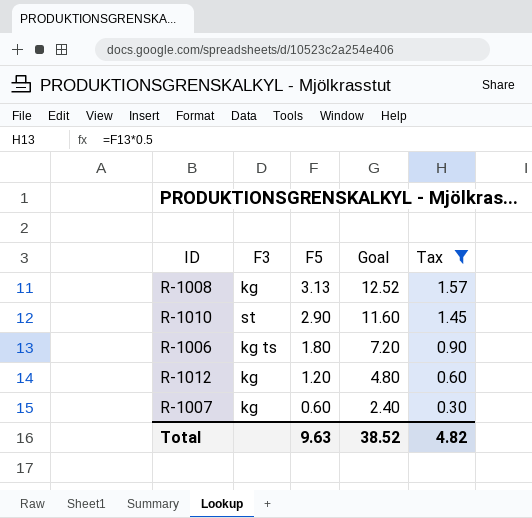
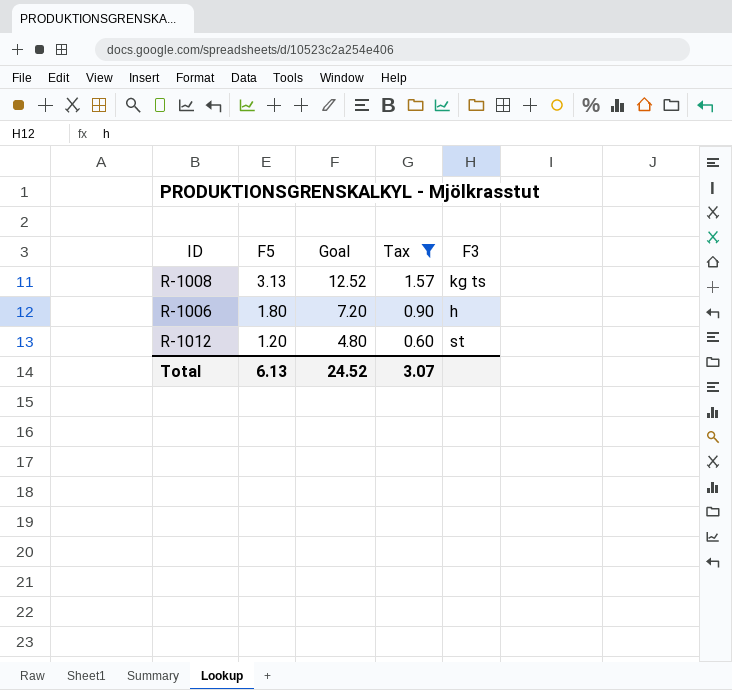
column F3 | position: 2 -> 5
row R-1010: st | 2.90 | 11.60 | 1.45 -> none
row R-1007: kg | 0.60 | 2.40 | 0.30 -> none
R-1008 | F3: kg -> kg ts
R-1006 | F3: kg ts -> h
R-1012 | F3: kg -> st
Total | F5: 9.63 -> 6.13
Total | Goal: 38.52 -> 24.52
Total | Tax: 4.82 -> 3.07

